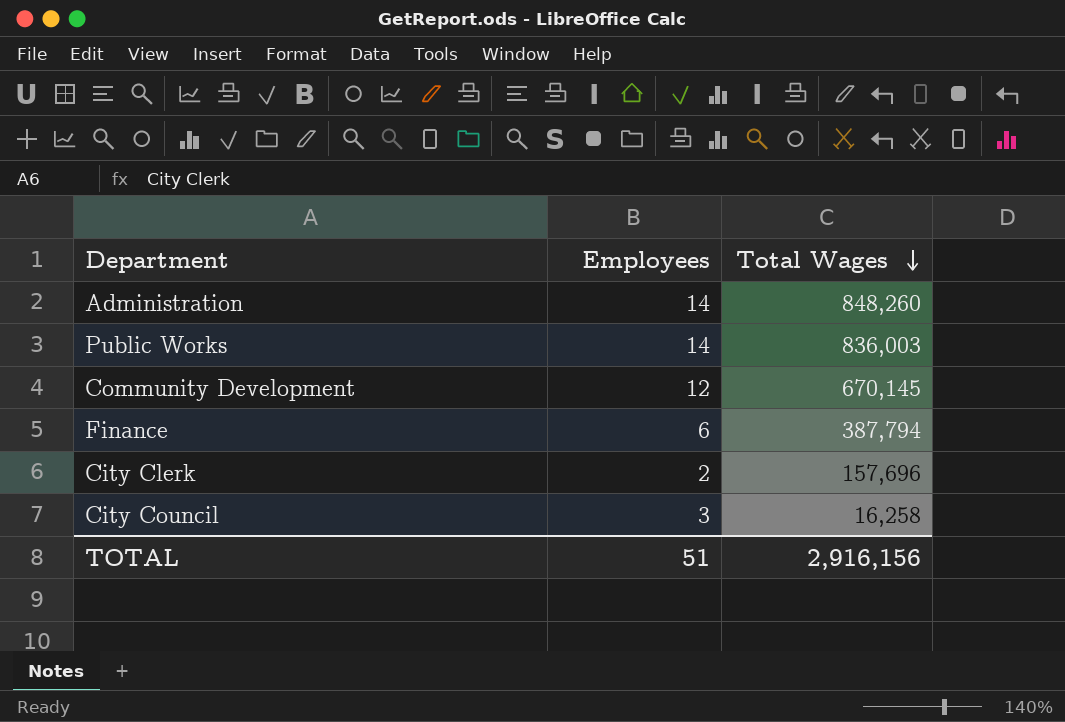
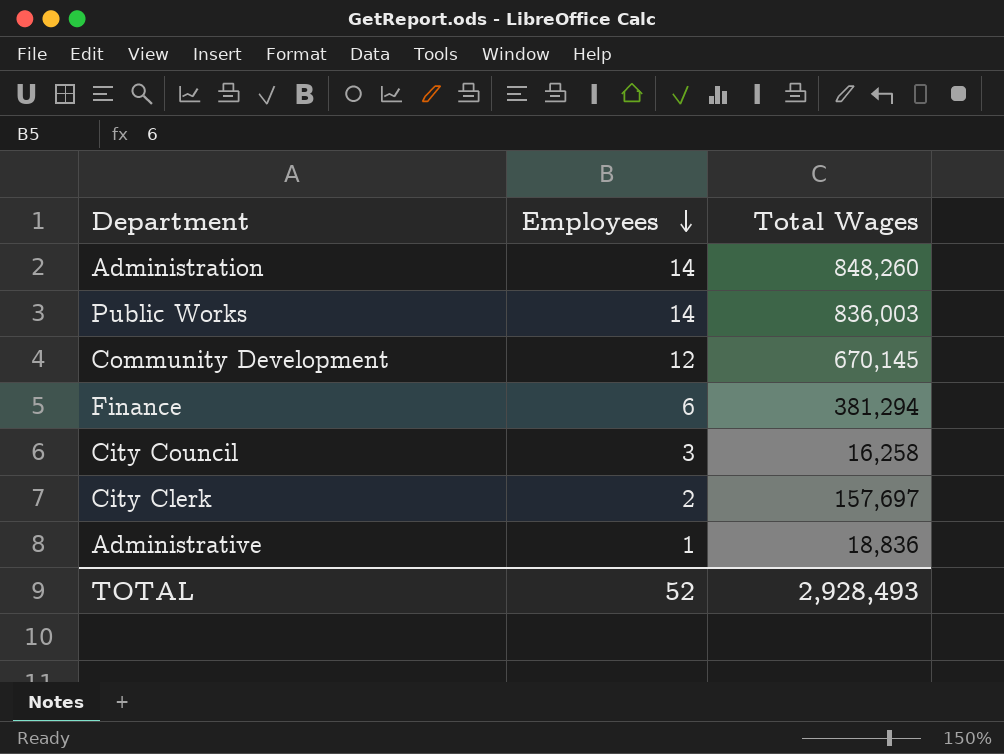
row order: Total Wages descending -> Employees descending
Finance | Total Wages: 387,794 -> 381,294
City Clerk | Total Wages: 157,696 -> 157,697
row Administrative: none -> 1 | 18,836
TOTAL | Employees: 51 -> 52
TOTAL | Total Wages: 2,916,156 -> 2,928,493

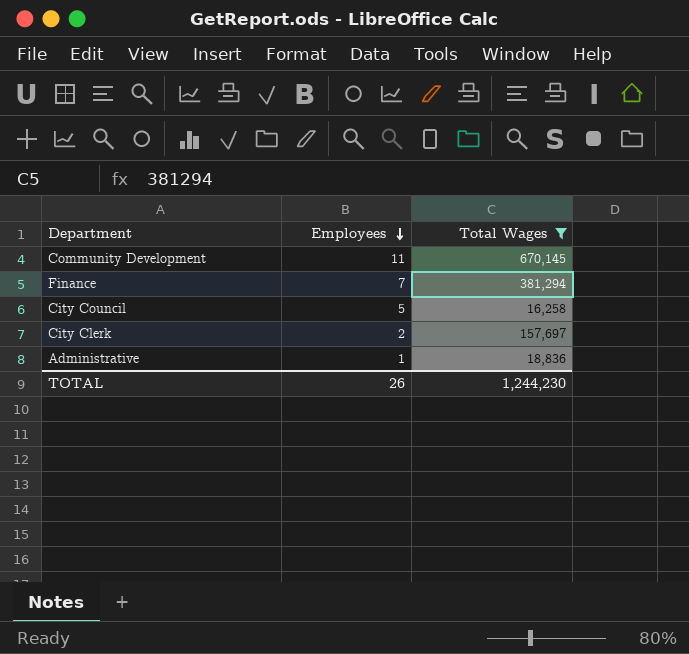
filter: none -> Total Wages <= 670,145
Community Development | Employees: 12 -> 11
Finance | Employees: 6 -> 7
City Council | Employees: 3 -> 5
TOTAL | Employees: 52 -> 26
TOTAL | Total Wages: 2,928,493 -> 1,244,230

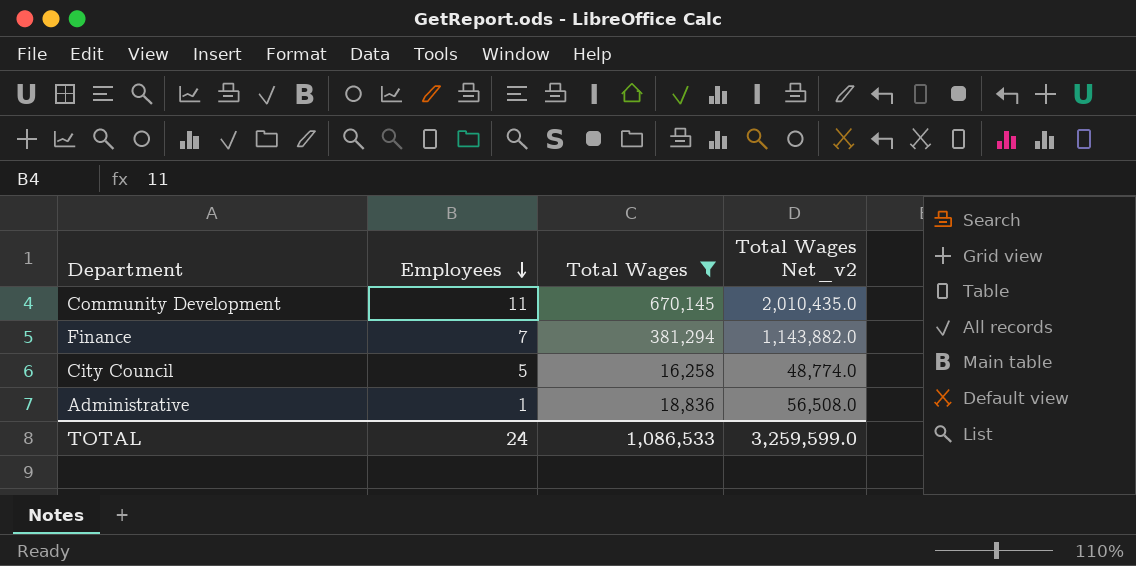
column Total Wages Net_v2 | formula: none -> [Total Wages] * 3
row City Clerk: 2 | 157,697 -> none
TOTAL | Employees: 26 -> 24
TOTAL | Total Wages: 1,244,230 -> 1,086,533

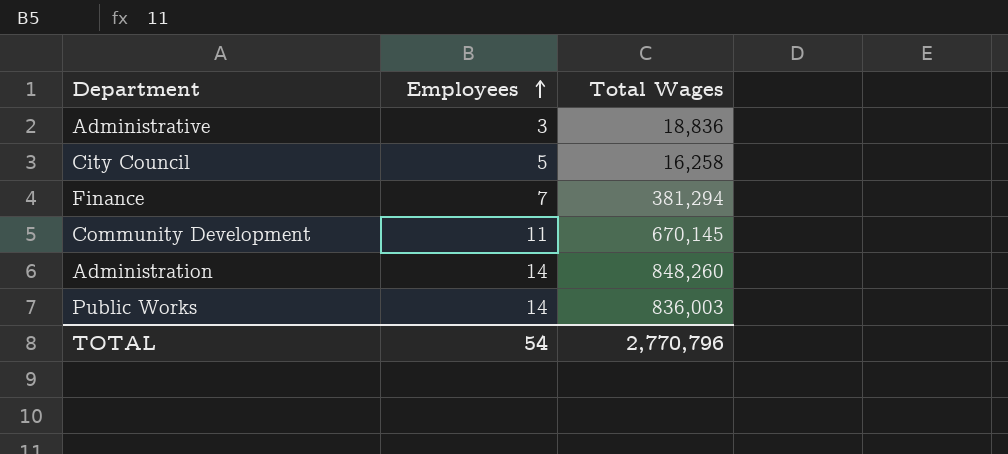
filter: Total Wages <= 670,145 -> none
row order: Employees descending -> Employees ascending
column Total Wages Net_v2 | formula: [Total Wages] * 3 -> none
Administrative | Employees: 1 -> 3
TOTAL | Employees: 24 -> 54
TOTAL | Total Wages: 1,086,533 -> 2,770,796

